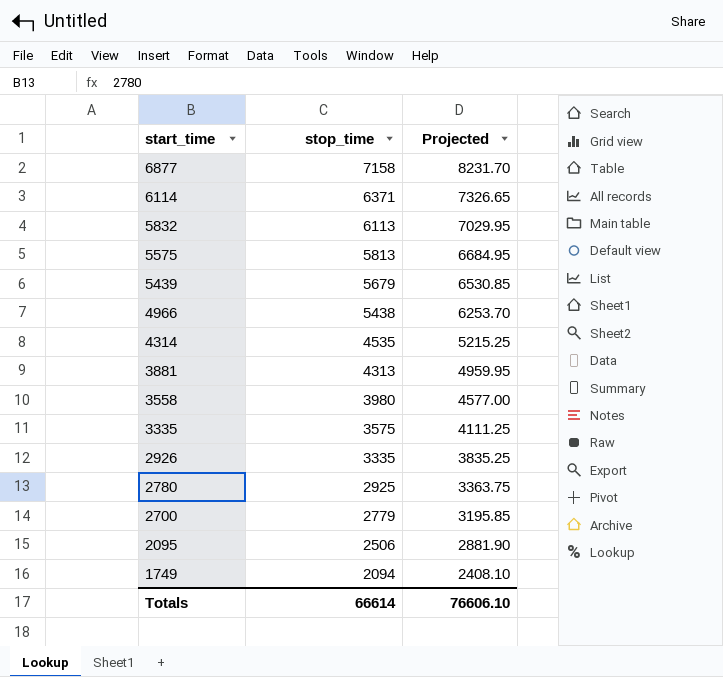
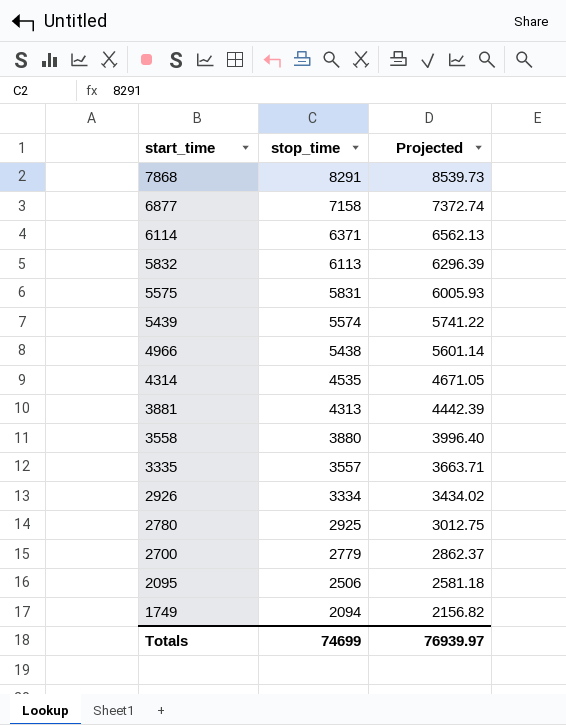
column Projected | formula: [stop_time] * 1.15 -> [stop_time] * 1.03
row 7868: none -> 8291 | 8539.73
5575 | stop_time: 5813 -> 5831
5439 | stop_time: 5679 -> 5574
3558 | stop_time: 3980 -> 3880
3335 | stop_time: 3575 -> 3557
2926 | stop_time: 3335 -> 3334
Totals | stop_time: 66614 -> 74699
Totals | Projected: 76606.10 -> 76939.97

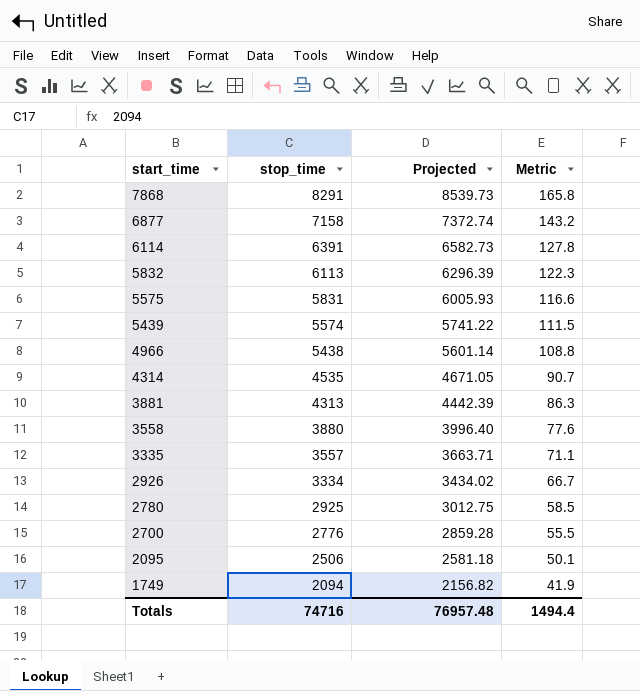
column Metric | formula: none -> [stop_time] * 0.02
6114 | stop_time: 6371 -> 6391
6114 | Projected: 6562.13 -> 6582.73
2700 | stop_time: 2779 -> 2776
2700 | Projected: 2862.37 -> 2859.28
Totals | stop_time: 74699 -> 74716
Totals | Projected: 76939.97 -> 76957.48

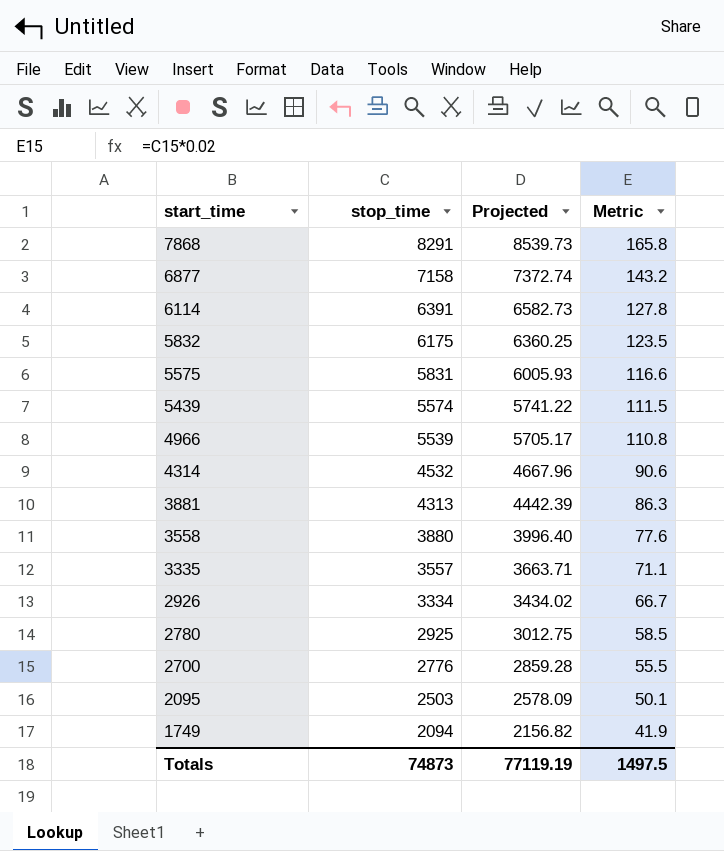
5832 | stop_time: 6113 -> 6175
5832 | Projected: 6296.39 -> 6360.25
5832 | Metric: 122.3 -> 123.5
4966 | stop_time: 5438 -> 5539
4966 | Projected: 5601.14 -> 5705.17
4966 | Metric: 108.8 -> 110.8
4314 | stop_time: 4535 -> 4532
4314 | Projected: 4671.05 -> 4667.96
4314 | Metric: 90.7 -> 90.6
2095 | stop_time: 2506 -> 2503
2095 | Projected: 2581.18 -> 2578.09
Totals | stop_time: 74716 -> 74873
Totals | Projected: 76957.48 -> 77119.19
Totals | Metric: 1494.4 -> 1497.5

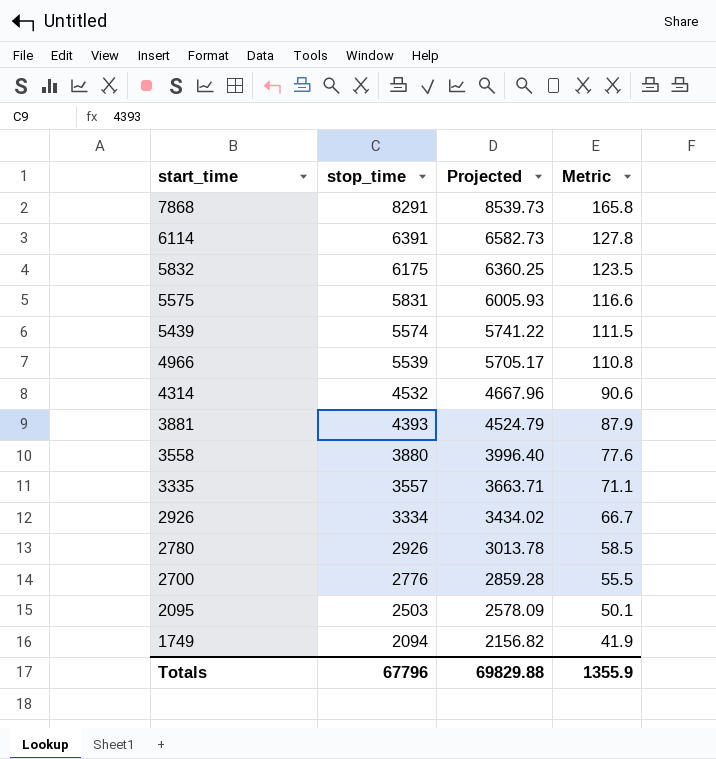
row 6877: 7158 | 7372.74 | 143.2 -> none
3881 | stop_time: 4313 -> 4393
3881 | Projected: 4442.39 -> 4524.79
3881 | Metric: 86.3 -> 87.9
2780 | stop_time: 2925 -> 2926
2780 | Projected: 3012.75 -> 3013.78
Totals | stop_time: 74873 -> 67796
Totals | Projected: 77119.19 -> 69829.88
Totals | Metric: 1497.5 -> 1355.9

